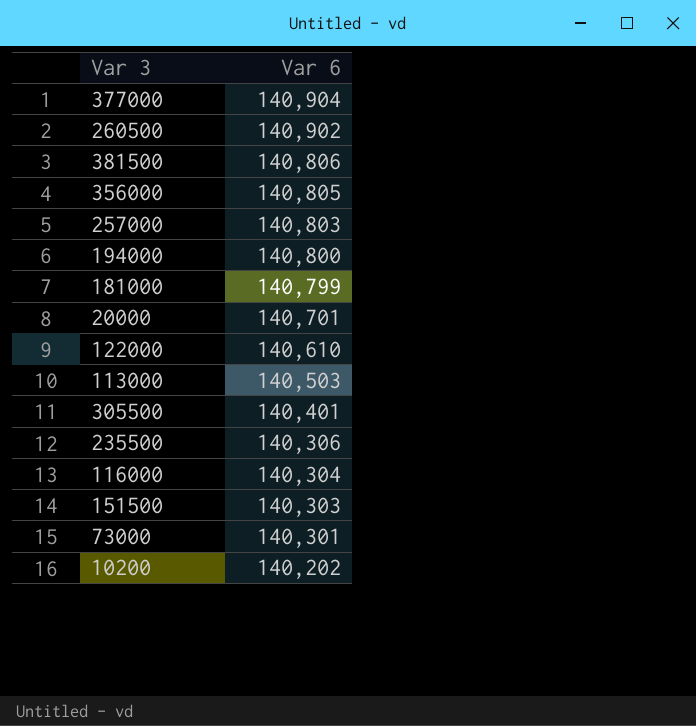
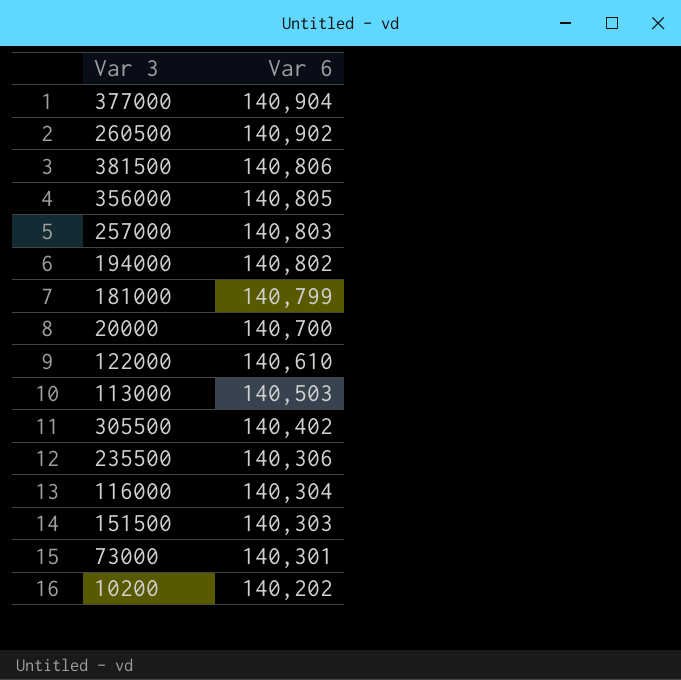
194000 | Var 6: 140,800 -> 140,802
20000 | Var 6: 140,701 -> 140,700
305500 | Var 6: 140,401 -> 140,402

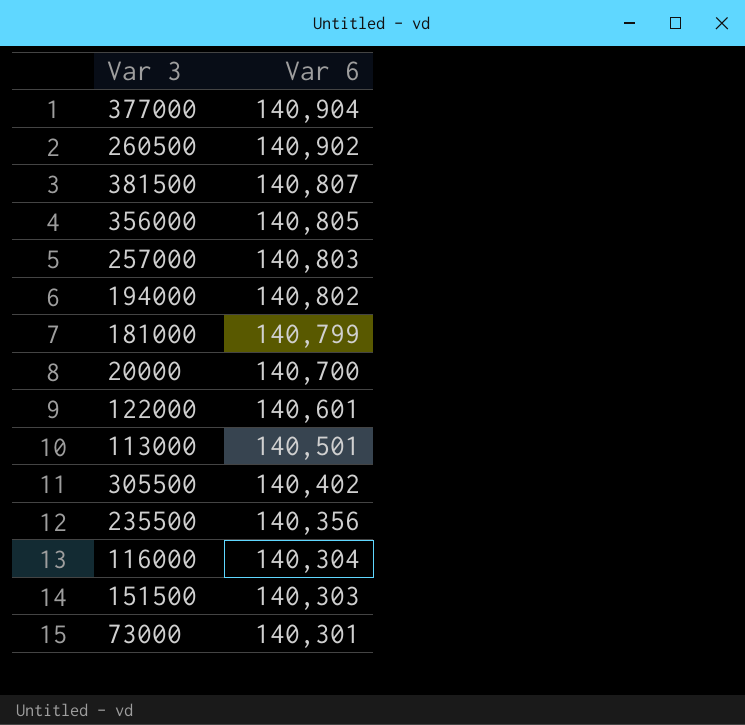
row 10200: 140,202 -> none
381500 | Var 6: 140,806 -> 140,807
122000 | Var 6: 140,610 -> 140,601
113000 | Var 6: 140,503 -> 140,501
235500 | Var 6: 140,306 -> 140,356

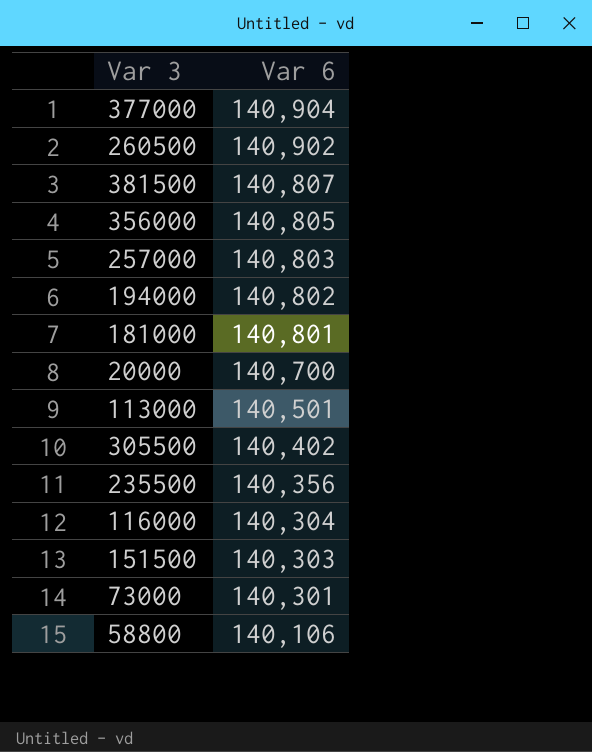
row 122000: 140,601 -> none
181000 | Var 6: 140,799 -> 140,801
row 58800: none -> 140,106

